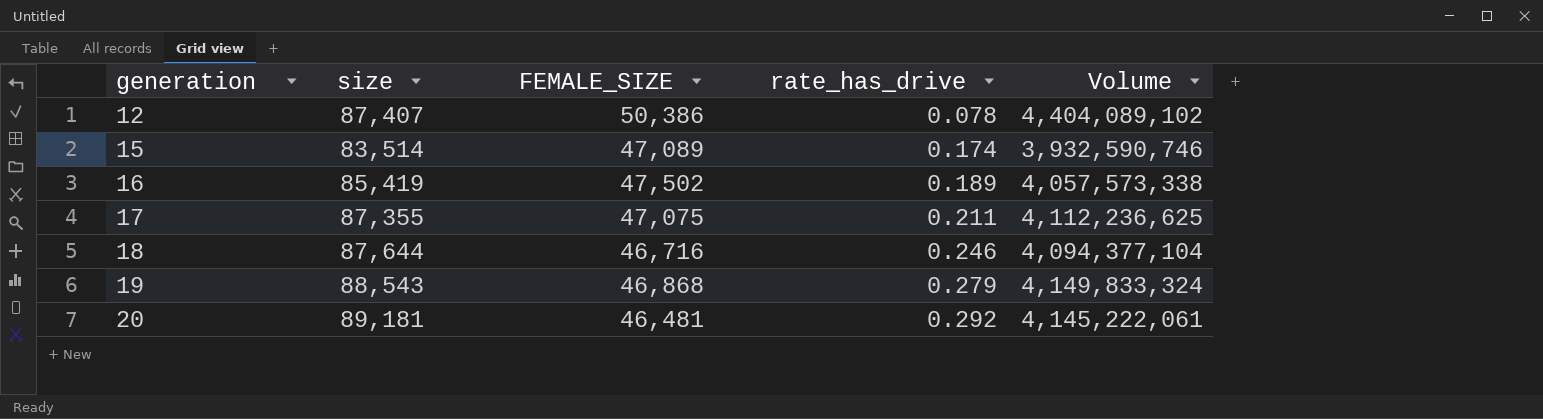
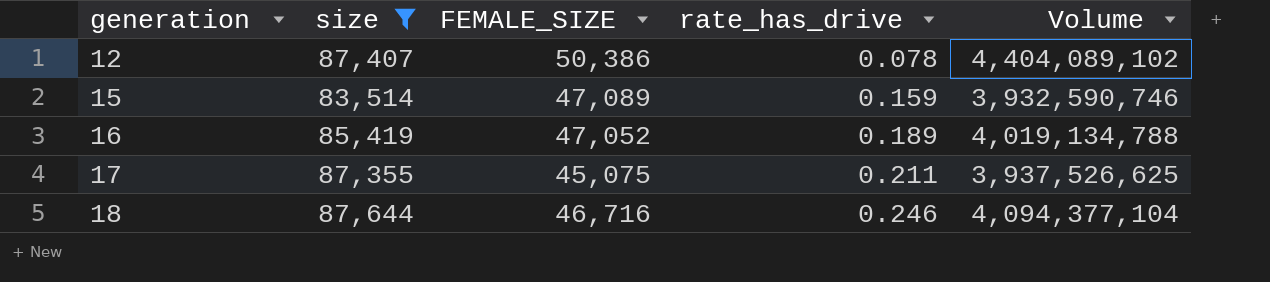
filter: none -> size <= 87,644
15 | rate_has_drive: 0.174 -> 0.159
16 | FEMALE_SIZE: 47,502 -> 47,052
16 | Volume: 4,057,573,338 -> 4,019,134,788
17 | FEMALE_SIZE: 47,075 -> 45,075
17 | Volume: 4,112,236,625 -> 3,937,526,625

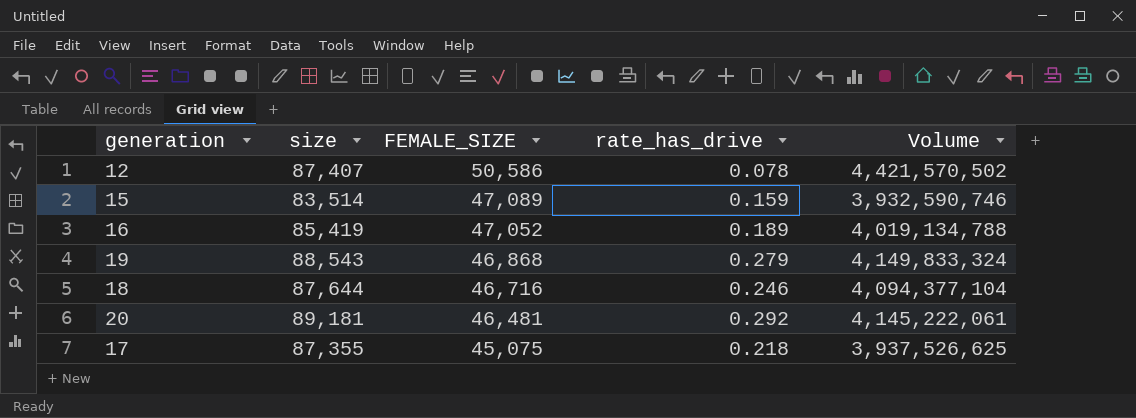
filter: size <= 87,644 -> none
row order: generation ascending -> FEMALE_SIZE descending
12 | FEMALE_SIZE: 50,386 -> 50,586
12 | Volume: 4,404,089,102 -> 4,421,570,502
17 | rate_has_drive: 0.211 -> 0.218

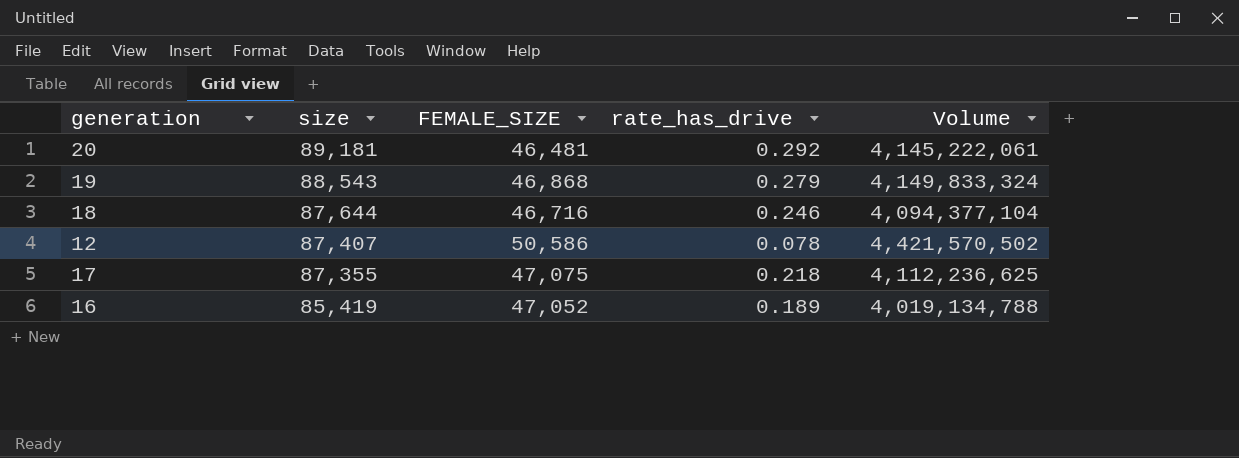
row order: FEMALE_SIZE descending -> size descending
row 15: 83,514 | 47,089 | 0.159 | 3,932,590,746 -> none
17 | FEMALE_SIZE: 45,075 -> 47,075
17 | Volume: 3,937,526,625 -> 4,112,236,625

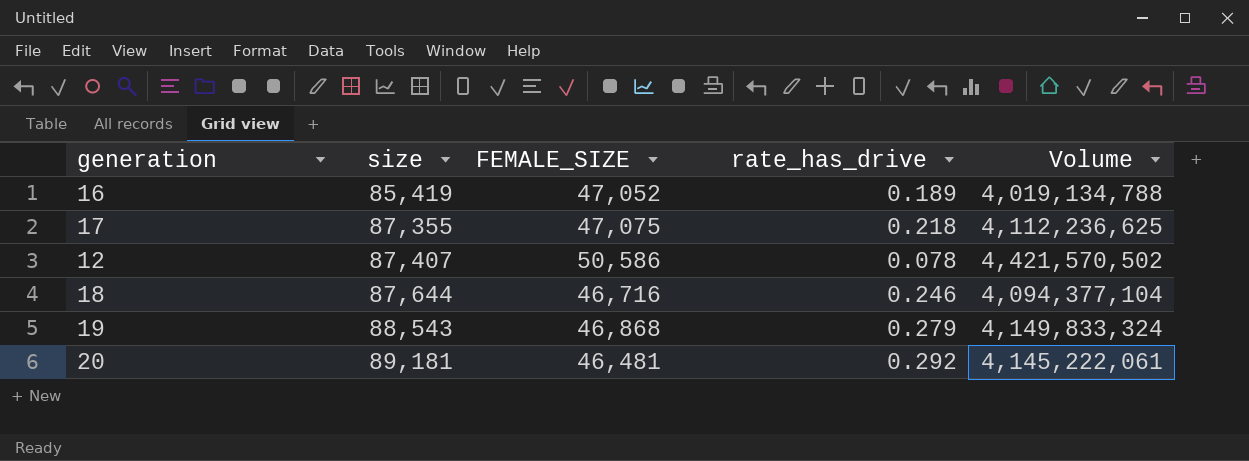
row order: size descending -> size ascending

